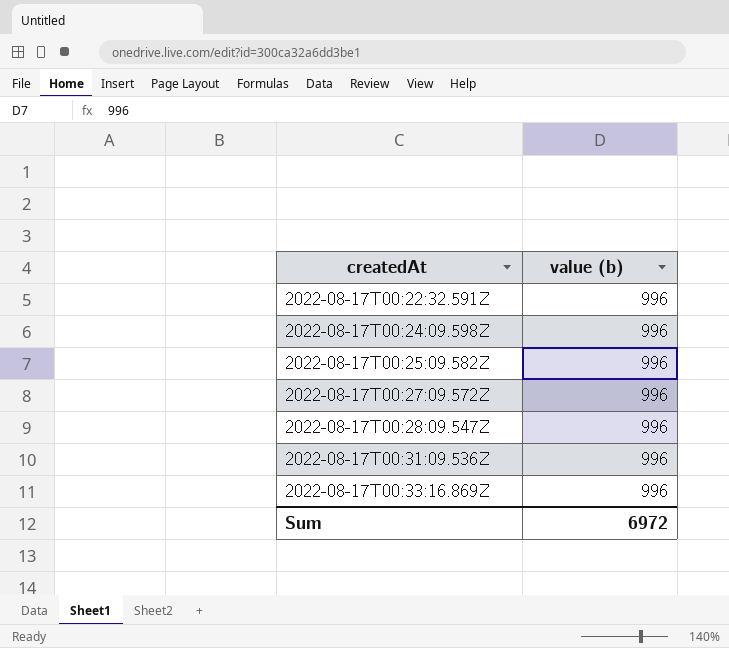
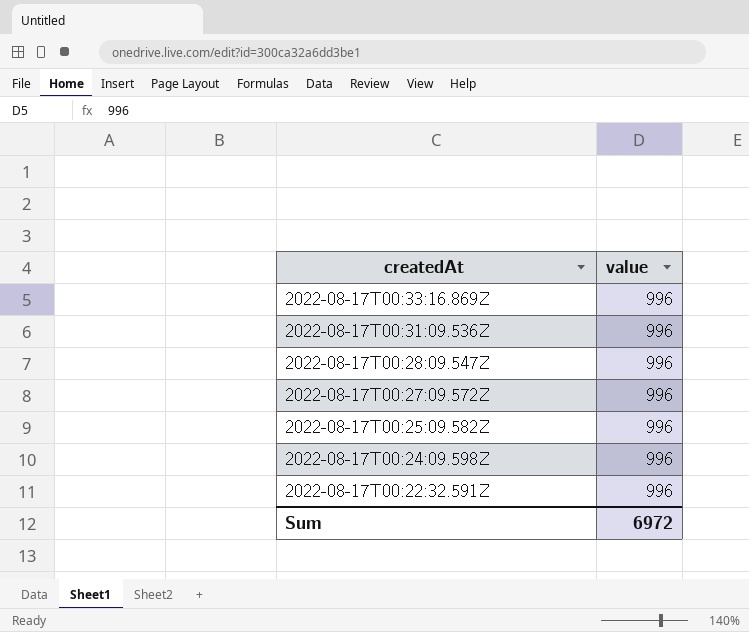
row order: createdAt ascending -> createdAt descending
column name: value (b) -> value

